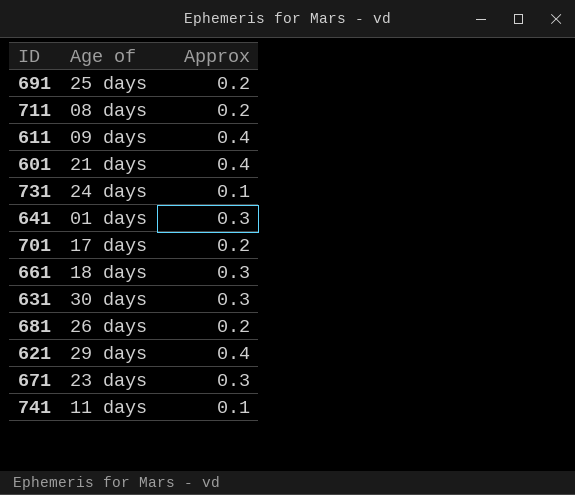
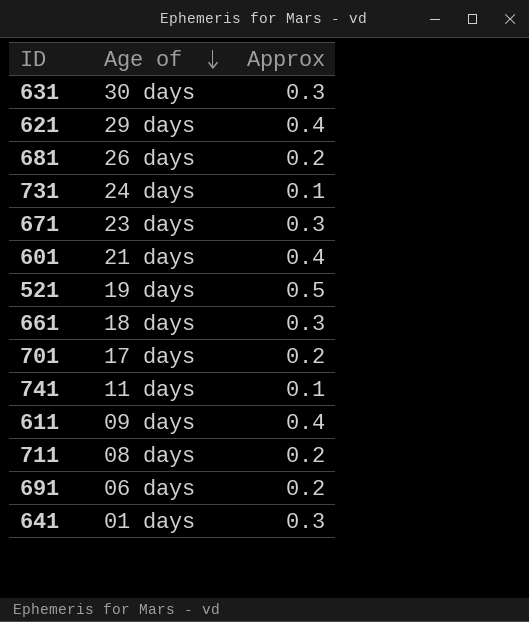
row order: none -> Age of descending
row 521: none -> 19 days | 0.5
691 | Age of: 25 days -> 06 days

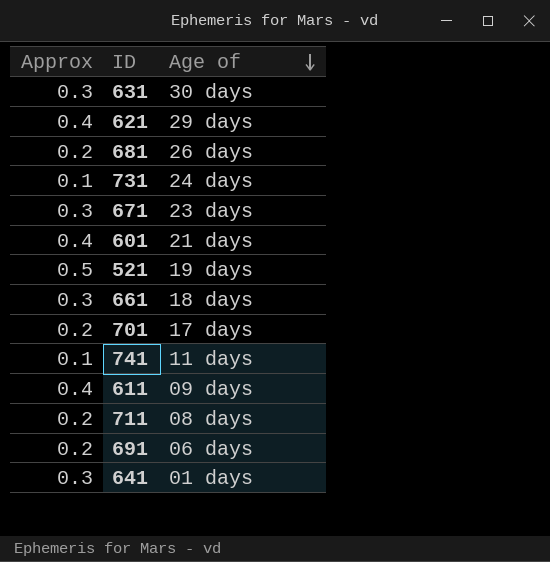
column Approx | position: 3 -> 1

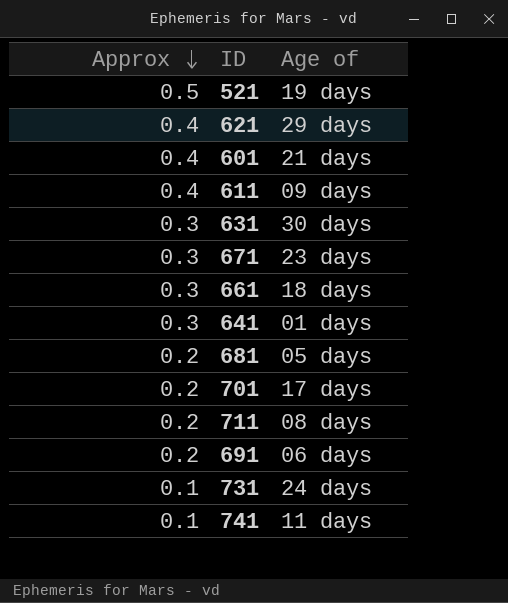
row order: Age of descending -> Approx descending
681 | Age of: 26 days -> 05 days

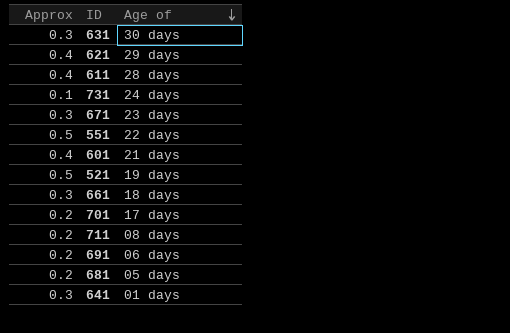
row order: Approx descending -> Age of descending
row 741: 0.1 | 11 days -> none
611 | Age of: 09 days -> 28 days
row 551: none -> 0.5 | 22 days

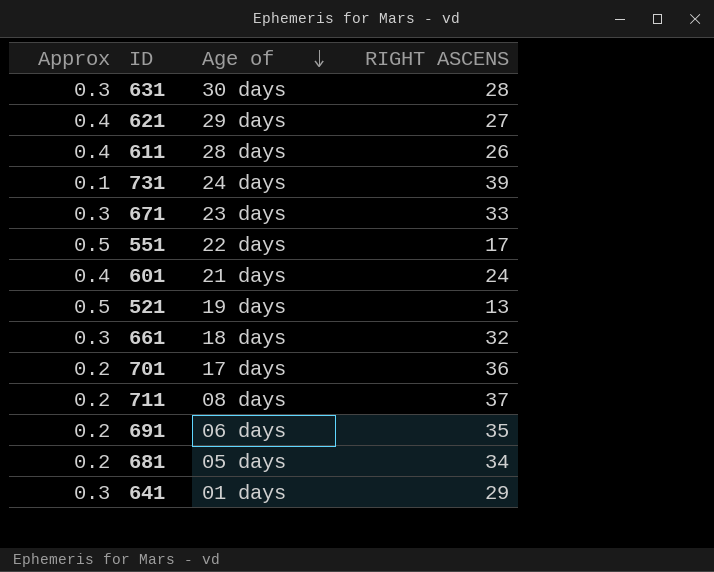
column RIGHT ASCENS | position: none -> 4

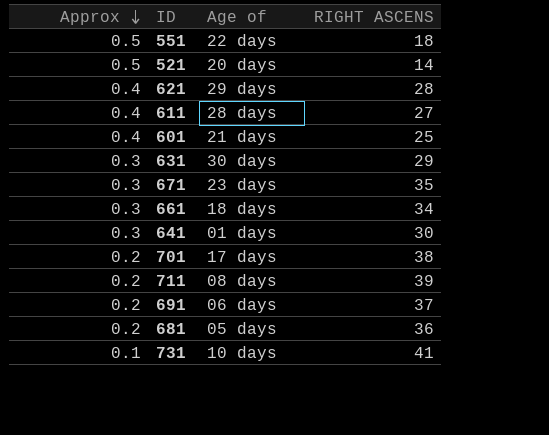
row order: Age of descending -> Approx descending
551 | RIGHT ASCENS: 17 -> 18
521 | Age of: 19 days -> 20 days
521 | RIGHT ASCENS: 13 -> 14
621 | RIGHT ASCENS: 27 -> 28
611 | RIGHT ASCENS: 26 -> 27
601 | RIGHT ASCENS: 24 -> 25
631 | RIGHT ASCENS: 28 -> 29
671 | RIGHT ASCENS: 33 -> 35
661 | RIGHT ASCENS: 32 -> 34
641 | RIGHT ASCENS: 29 -> 30
701 | RIGHT ASCENS: 36 -> 38
711 | RIGHT ASCENS: 37 -> 39
691 | RIGHT ASCENS: 35 -> 37
681 | RIGHT ASCENS: 34 -> 36
731 | Age of: 24 days -> 10 days
731 | RIGHT ASCENS: 39 -> 41

